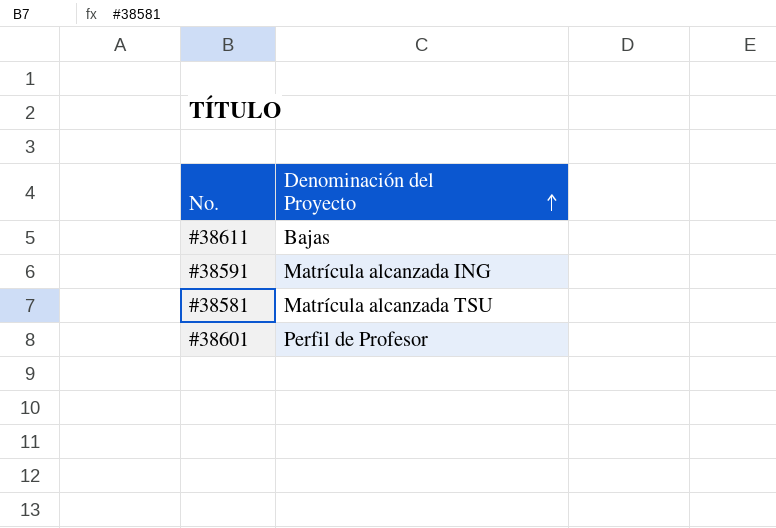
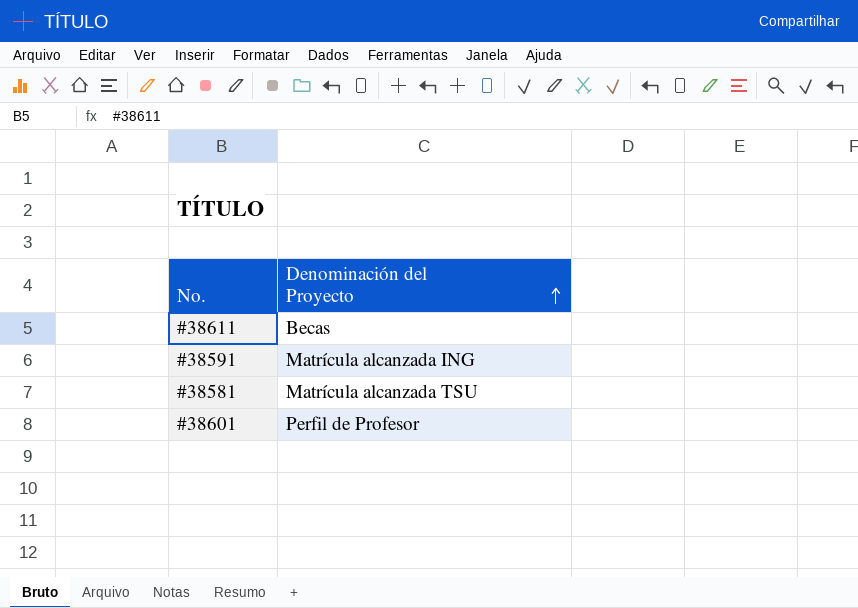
#38611 | Denominación del Proyecto: Bajas -> Becas

